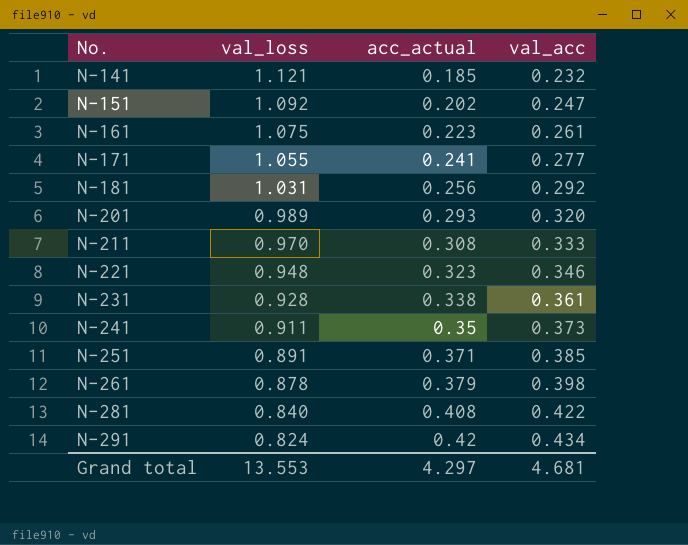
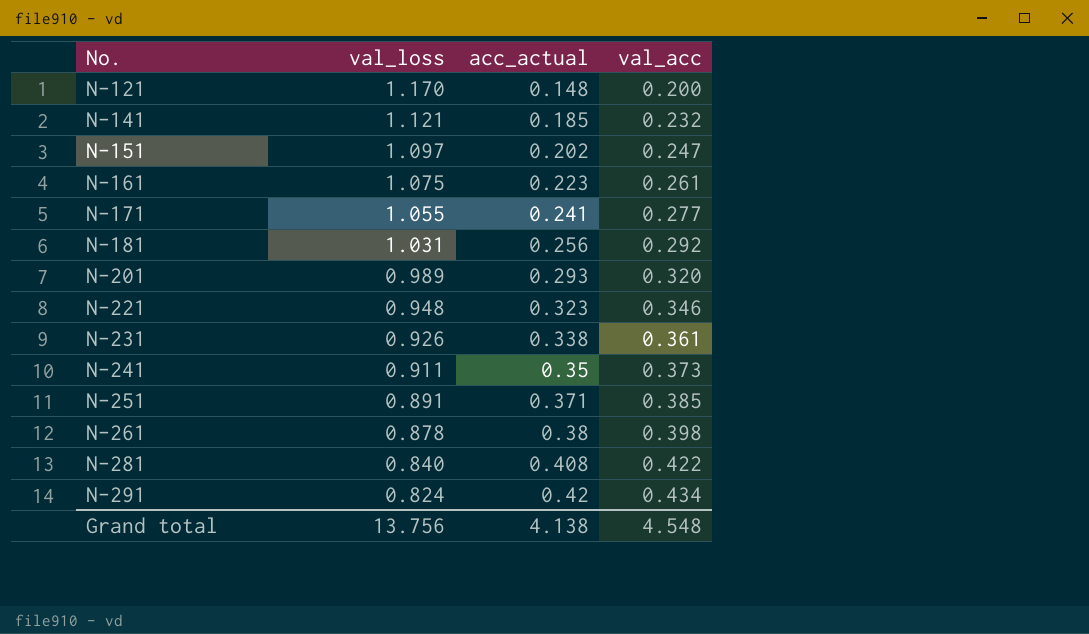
row N-211: 0.970 | 0.308 | 0.333 -> none
row N-121: none -> 1.170 | 0.148 | 0.200
N-151 | val_loss: 1.092 -> 1.097
N-231 | val_loss: 0.928 -> 0.926
N-261 | acc_actual: 0.379 -> 0.38
Grand total | val_loss: 13.553 -> 13.756
Grand total | acc_actual: 4.297 -> 4.138
Grand total | val_acc: 4.681 -> 4.548

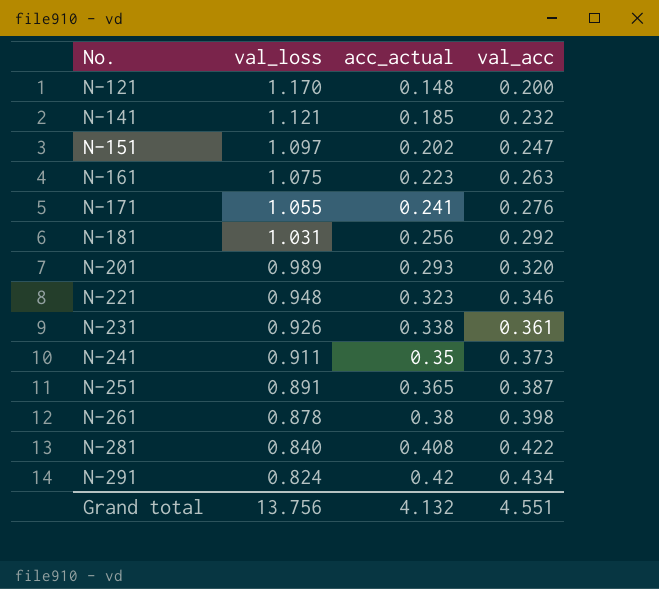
N-161 | val_acc: 0.261 -> 0.263
N-171 | val_acc: 0.277 -> 0.276
N-251 | acc_actual: 0.371 -> 0.365
N-251 | val_acc: 0.385 -> 0.387
Grand total | acc_actual: 4.138 -> 4.132
Grand total | val_acc: 4.548 -> 4.551

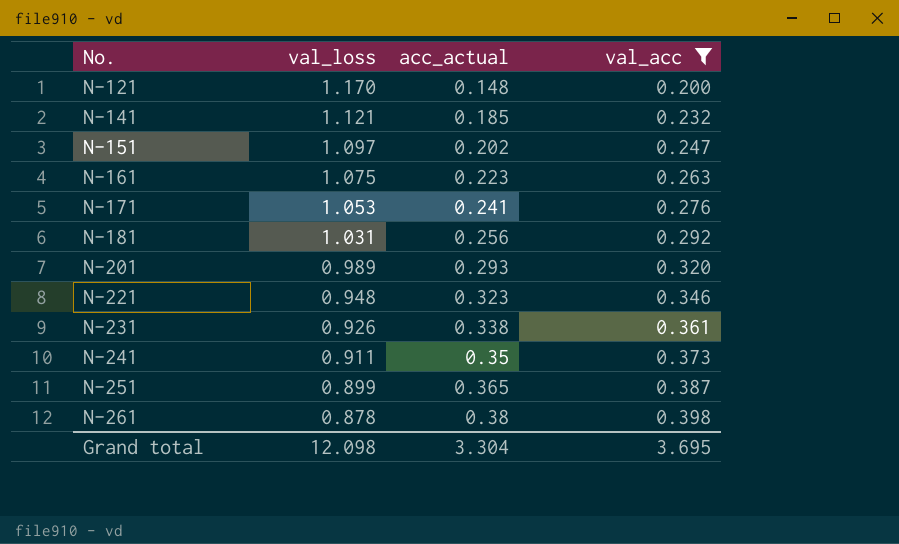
filter: none -> val_acc <= 0.398
N-171 | val_loss: 1.055 -> 1.053
N-251 | val_loss: 0.891 -> 0.899
Grand total | val_loss: 13.756 -> 12.098
Grand total | acc_actual: 4.132 -> 3.304
Grand total | val_acc: 4.551 -> 3.695

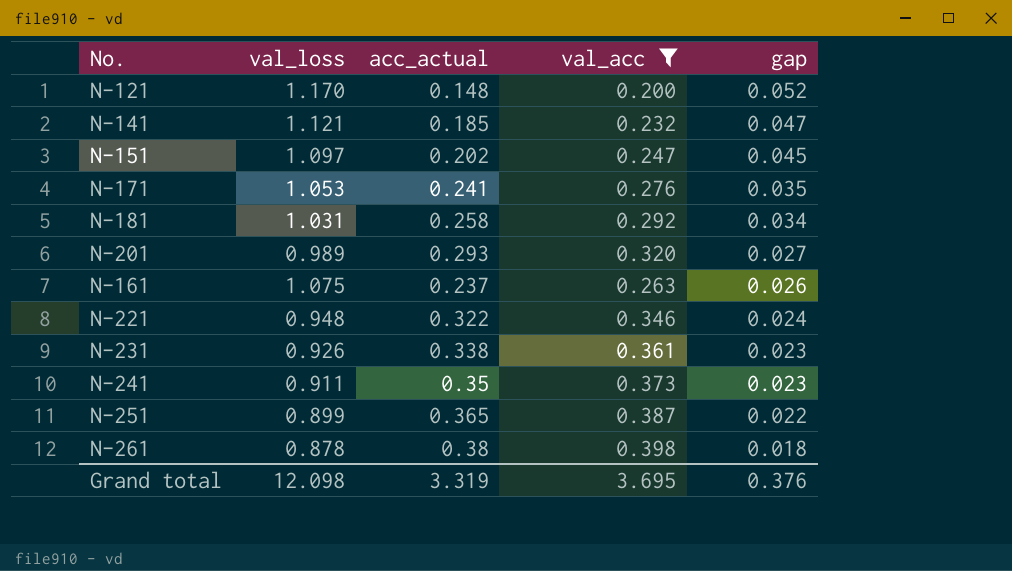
row order: No. ascending -> gap descending
column gap | formula: none -> [val_acc] - [acc_actual]
N-181 | acc_actual: 0.256 -> 0.258
N-161 | acc_actual: 0.223 -> 0.237
N-221 | acc_actual: 0.323 -> 0.322
Grand total | acc_actual: 3.304 -> 3.319

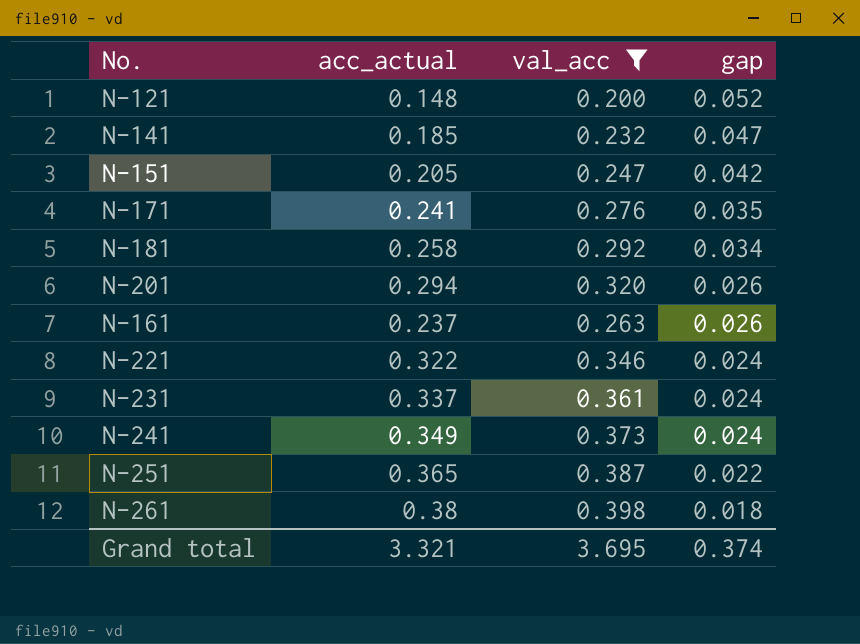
column val_loss | position: 2 -> none
N-151 | acc_actual: 0.202 -> 0.205
N-151 | gap: 0.045 -> 0.042
N-201 | acc_actual: 0.293 -> 0.294
N-201 | gap: 0.027 -> 0.026
N-231 | acc_actual: 0.338 -> 0.337
N-231 | gap: 0.023 -> 0.024
N-241 | acc_actual: 0.35 -> 0.349
N-241 | gap: 0.023 -> 0.024
Grand total | acc_actual: 3.319 -> 3.321
Grand total | gap: 0.376 -> 0.374

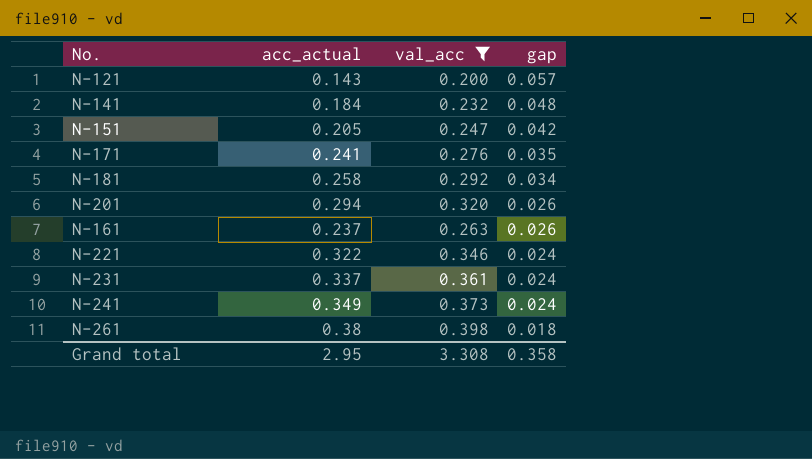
row N-251: 0.365 | 0.387 | 0.022 -> none
N-121 | acc_actual: 0.148 -> 0.143
N-121 | gap: 0.052 -> 0.057
N-141 | acc_actual: 0.185 -> 0.184
N-141 | gap: 0.047 -> 0.048
Grand total | acc_actual: 3.321 -> 2.95
Grand total | val_acc: 3.695 -> 3.308
Grand total | gap: 0.374 -> 0.358

